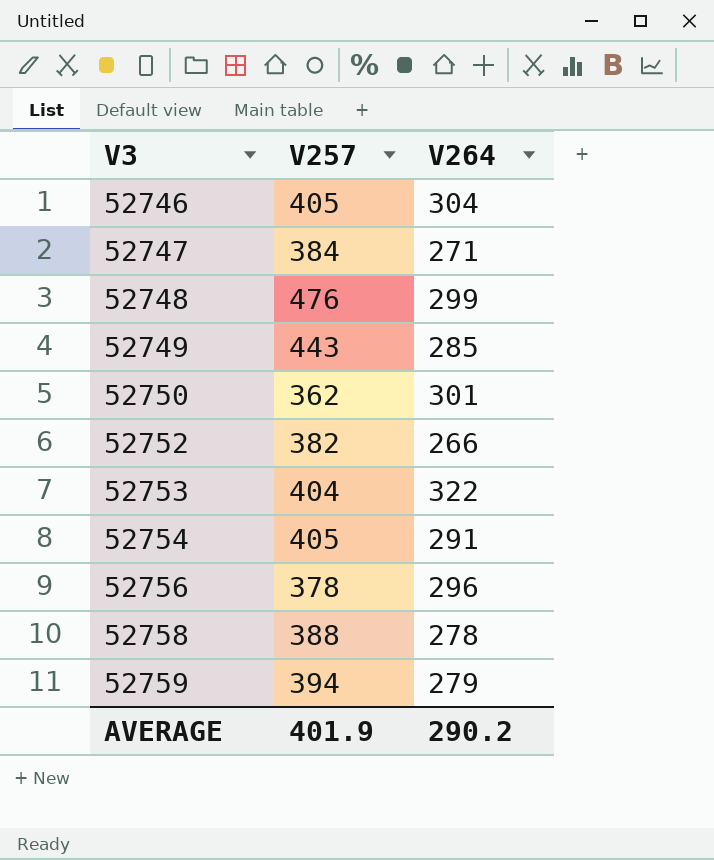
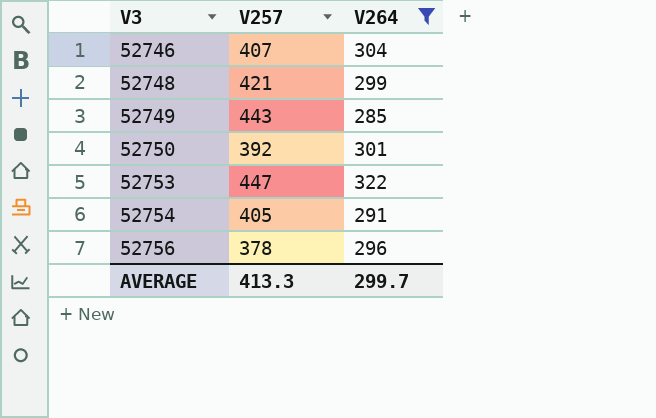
filter: none -> V264 >= 285
52746 | V257: 405 -> 407
52748 | V257: 476 -> 421
52750 | V257: 362 -> 392
52753 | V257: 404 -> 447
AVERAGE | V257: 401.9 -> 413.3
AVERAGE | V264: 290.2 -> 299.7

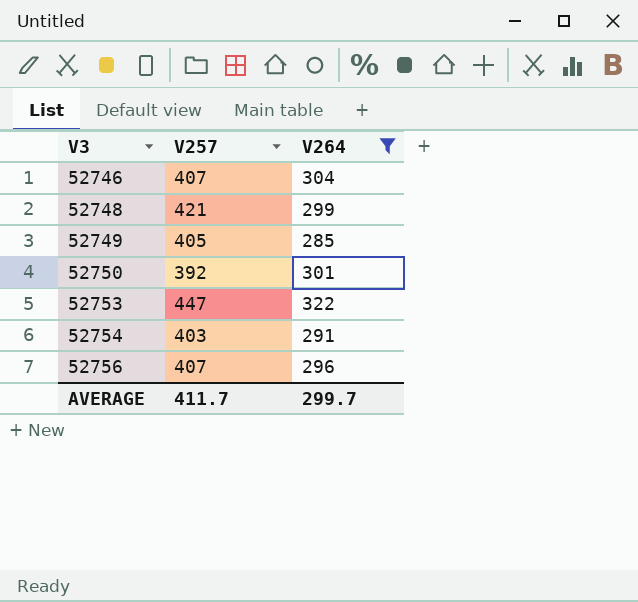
52749 | V257: 443 -> 405
52754 | V257: 405 -> 403
52756 | V257: 378 -> 407
AVERAGE | V257: 413.3 -> 411.7

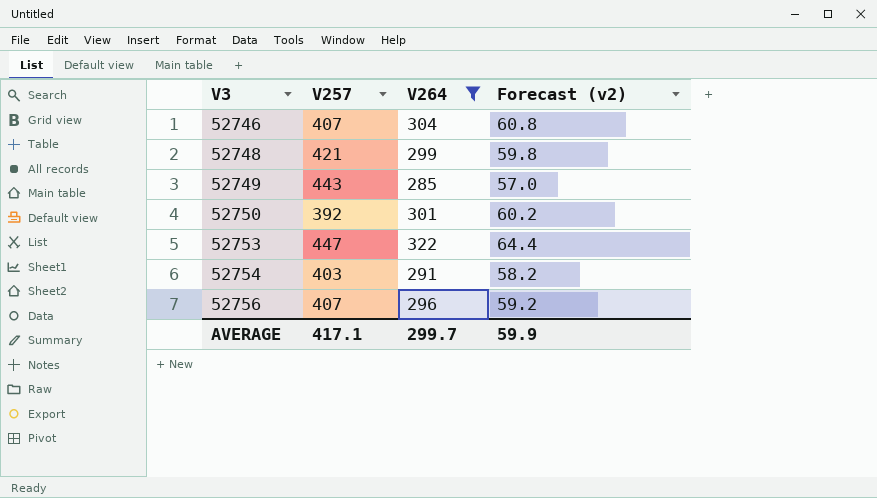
column Forecast (v2) | formula: none -> [V264] * 0.2
52749 | V257: 405 -> 443
AVERAGE | V257: 411.7 -> 417.1

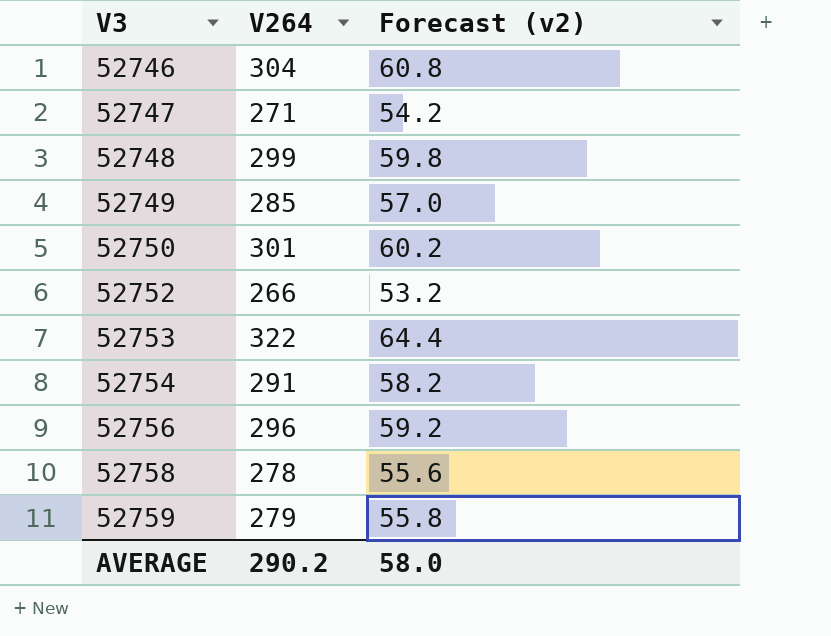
filter: V264 >= 285 -> none
column V257 | position: 2 -> none
AVERAGE | V264: 299.7 -> 290.2
AVERAGE | Forecast (v2): 59.9 -> 58.0

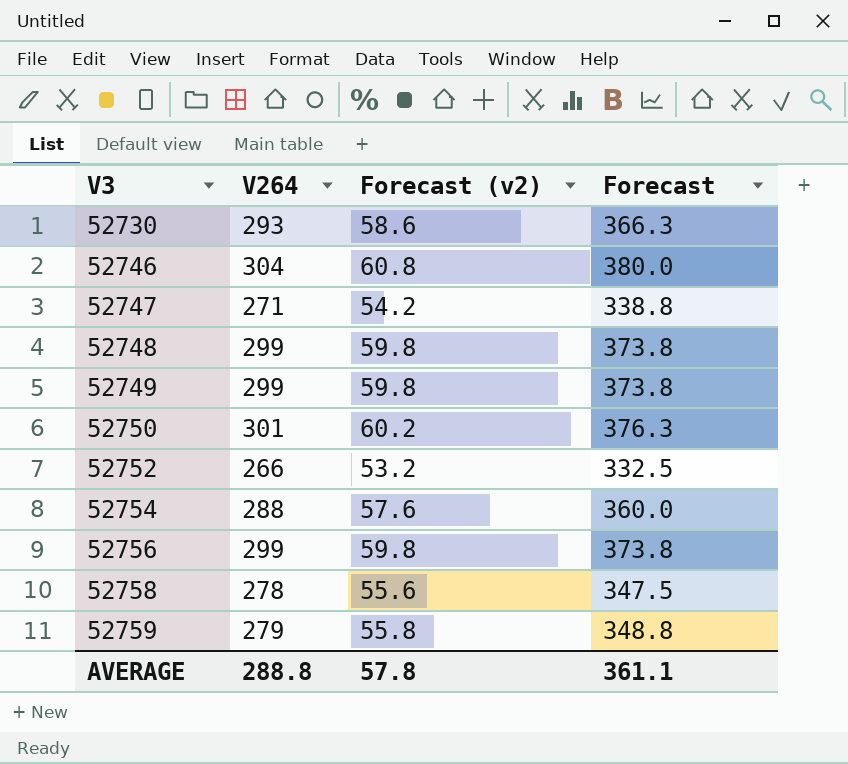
column Forecast | formula: none -> [V264] * 1.25
row 52753: 322 | 64.4 -> none
row 52730: none -> 293 | 58.6 | 366.3
52749 | V264: 285 -> 299
52749 | Forecast (v2): 57.0 -> 59.8
52754 | V264: 291 -> 288
52754 | Forecast (v2): 58.2 -> 57.6
52756 | V264: 296 -> 299
52756 | Forecast (v2): 59.2 -> 59.8
AVERAGE | V264: 290.2 -> 288.8
AVERAGE | Forecast (v2): 58.0 -> 57.8

